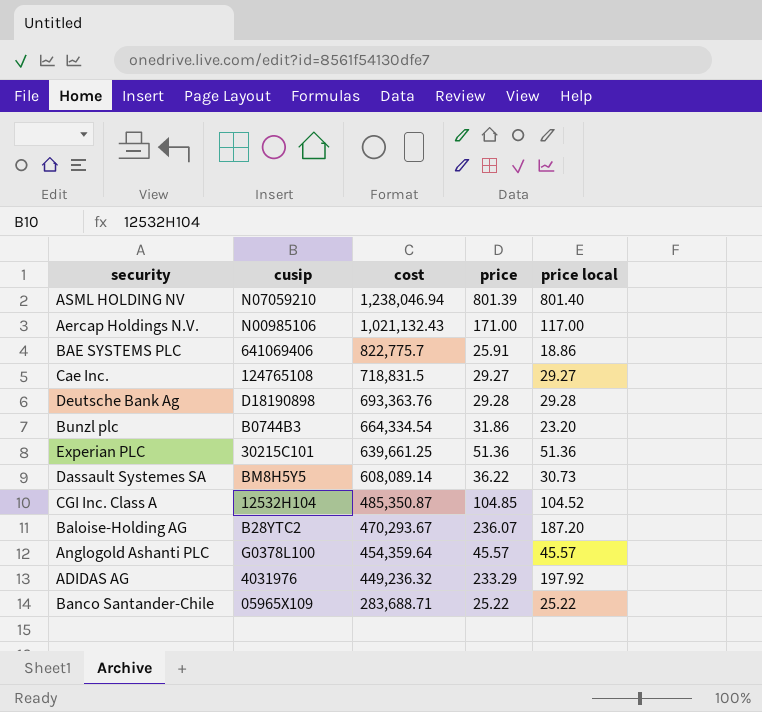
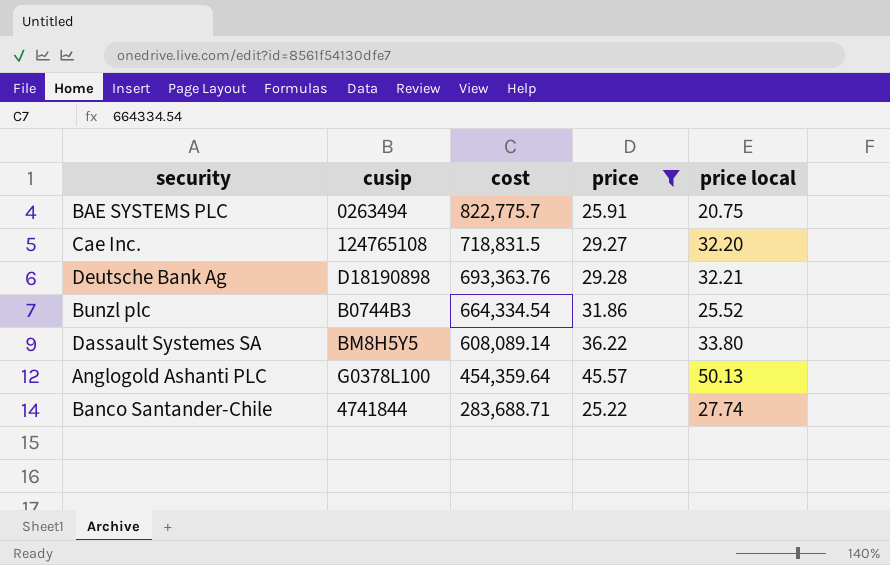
filter: none -> price <= 45.57
BAE SYSTEMS PLC | cusip: 641069406 -> 0263494
BAE SYSTEMS PLC | price local: 18.86 -> 20.75
Cae Inc. | price local: 29.27 -> 32.20
Deutsche Bank Ag | price local: 29.28 -> 32.21
Bunzl plc | price local: 23.20 -> 25.52
Dassault Systemes SA | price local: 30.73 -> 33.80
Anglogold Ashanti PLC | price local: 45.57 -> 50.13
Banco Santander-Chile | cusip: 05965X109 -> 4741844
Banco Santander-Chile | price local: 25.22 -> 27.74

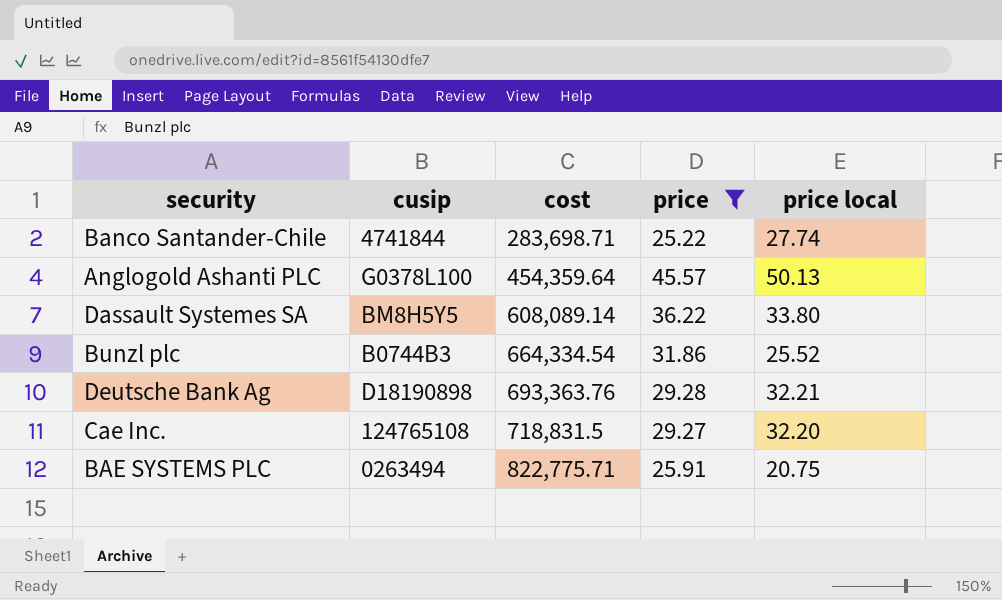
row order: cost descending -> cost ascending
Banco Santander-Chile | cost: 283,688.71 -> 283,698.71
BAE SYSTEMS PLC | cost: 822,775.7 -> 822,775.71

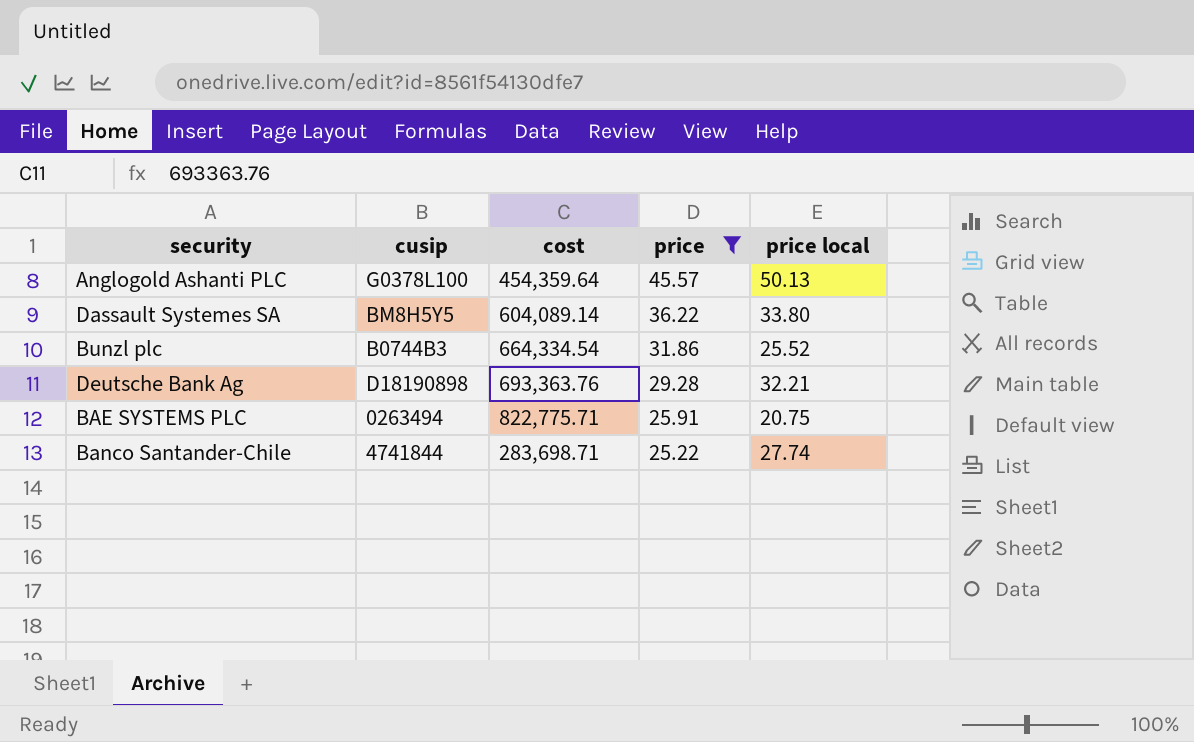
row order: cost ascending -> price descending
row Cae Inc.: 124765108 | 718,831.5 | 29.27 | 32.20 -> none
Dassault Systemes SA | cost: 608,089.14 -> 604,089.14

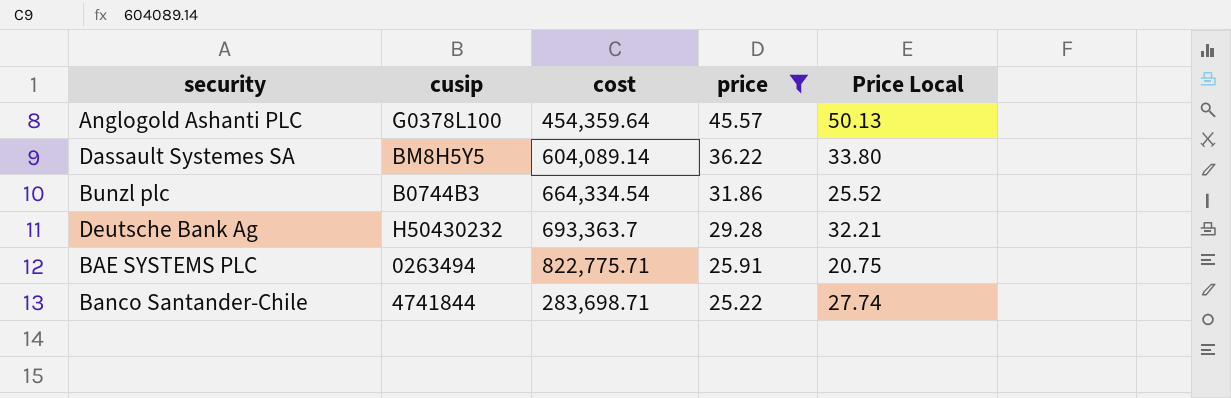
column name: price local -> Price Local
Deutsche Bank Ag | cusip: D18190898 -> H50430232
Deutsche Bank Ag | cost: 693,363.76 -> 693,363.7

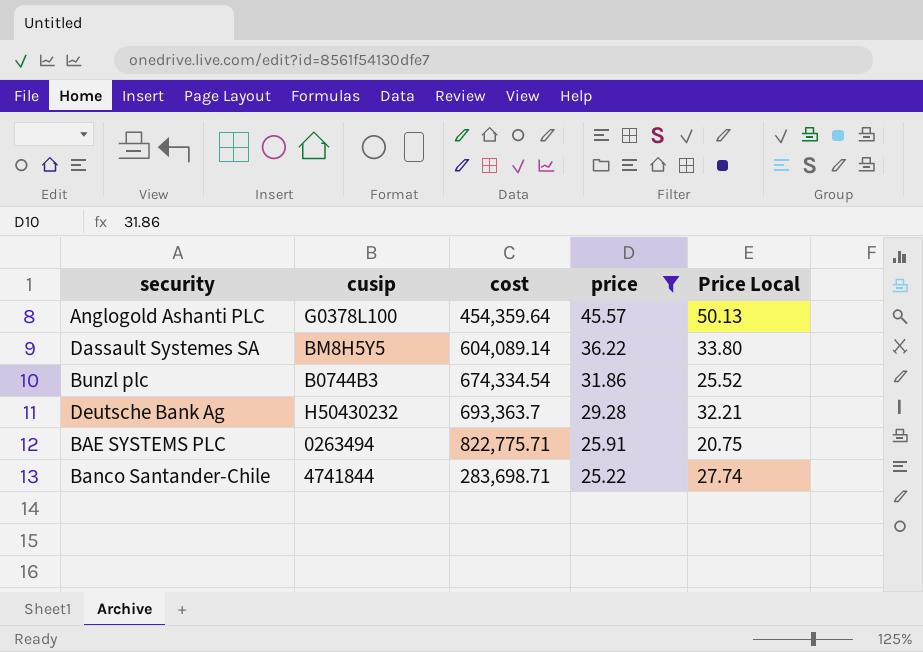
Bunzl plc | cost: 664,334.54 -> 674,334.54

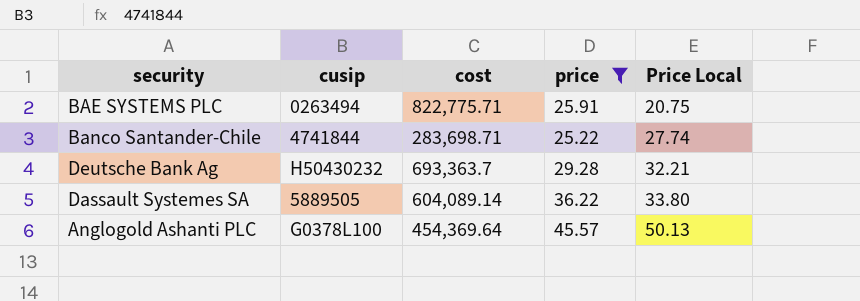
row order: price descending -> Price Local ascending
row Bunzl plc: B0744B3 | 674,334.54 | 31.86 | 25.52 -> none
Dassault Systemes SA | cusip: BM8H5Y5 -> 5889505
Anglogold Ashanti PLC | cost: 454,359.64 -> 454,369.64

